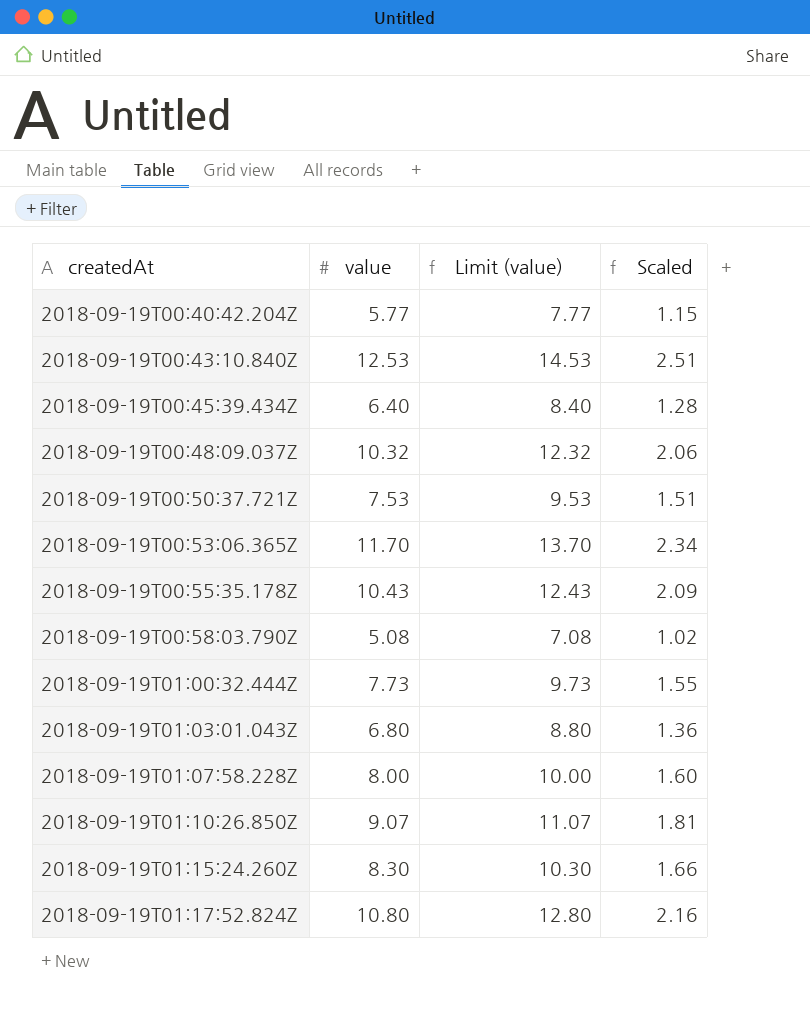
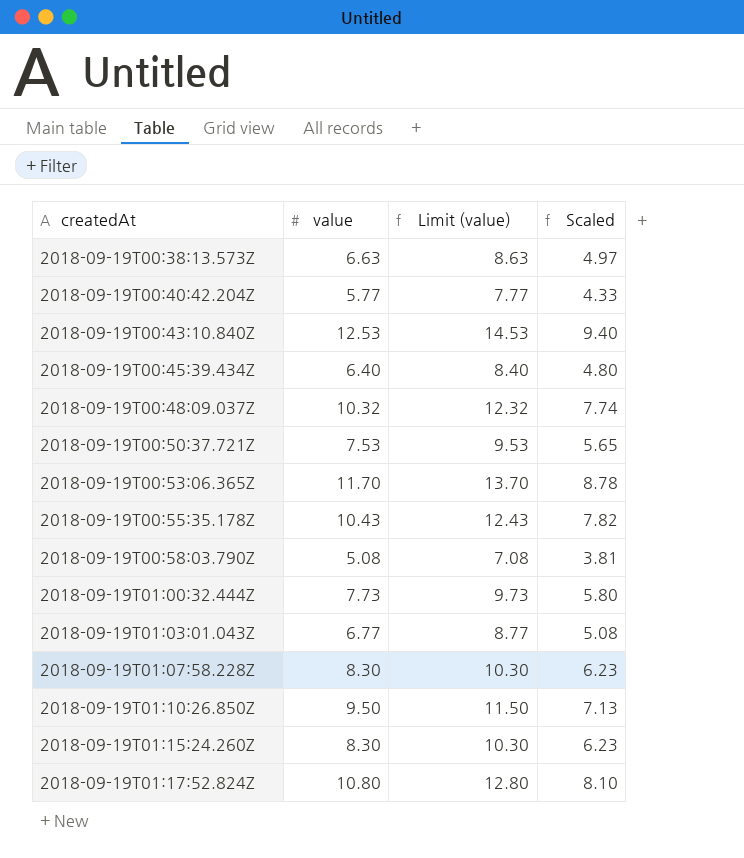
column Scaled | formula: [value] * 0.2 -> [value] * 0.75
row 2018-09-19T00:38:13.573Z: none -> 6.63 | 8.63 | 4.97
2018-09-19T01:03:01.043Z | value: 6.80 -> 6.77
2018-09-19T01:03:01.043Z | Limit (value): 8.80 -> 8.77
2018-09-19T01:07:58.228Z | value: 8.00 -> 8.30
2018-09-19T01:07:58.228Z | Limit (value): 10.00 -> 10.30
2018-09-19T01:10:26.850Z | value: 9.07 -> 9.50
2018-09-19T01:10:26.850Z | Limit (value): 11.07 -> 11.50

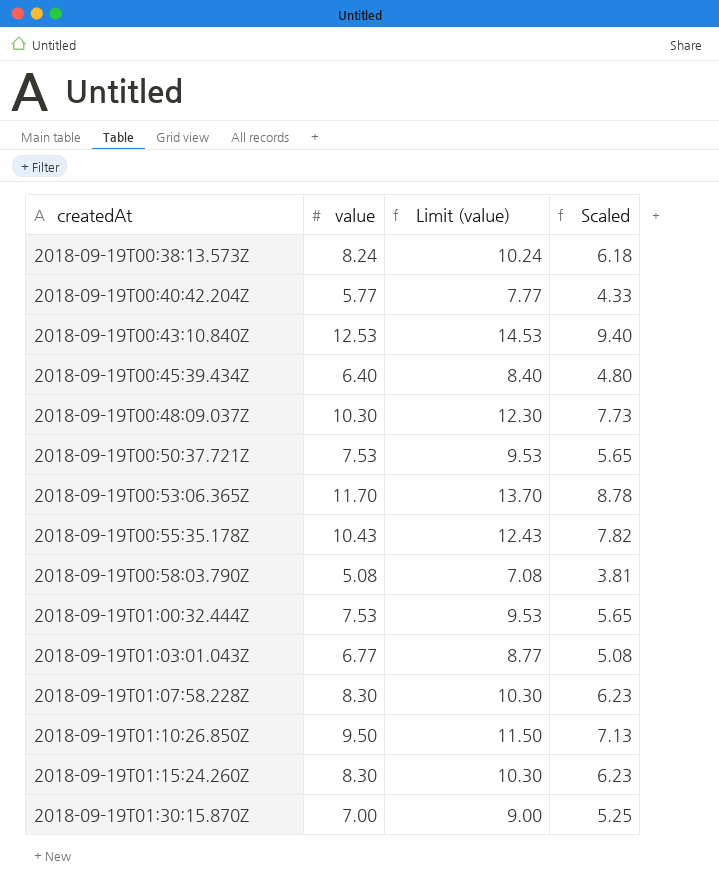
row 2018-09-19T01:17:52.824Z: 10.80 | 12.80 | 8.10 -> none
2018-09-19T00:38:13.573Z | value: 6.63 -> 8.24
2018-09-19T00:38:13.573Z | Limit (value): 8.63 -> 10.24
2018-09-19T00:38:13.573Z | Scaled: 4.97 -> 6.18
2018-09-19T00:48:09.037Z | value: 10.32 -> 10.30
2018-09-19T00:48:09.037Z | Limit (value): 12.32 -> 12.30
2018-09-19T00:48:09.037Z | Scaled: 7.74 -> 7.73
2018-09-19T01:00:32.444Z | value: 7.73 -> 7.53
2018-09-19T01:00:32.444Z | Limit (value): 9.73 -> 9.53
2018-09-19T01:00:32.444Z | Scaled: 5.80 -> 5.65
row 2018-09-19T01:30:15.870Z: none -> 7.00 | 9.00 | 5.25

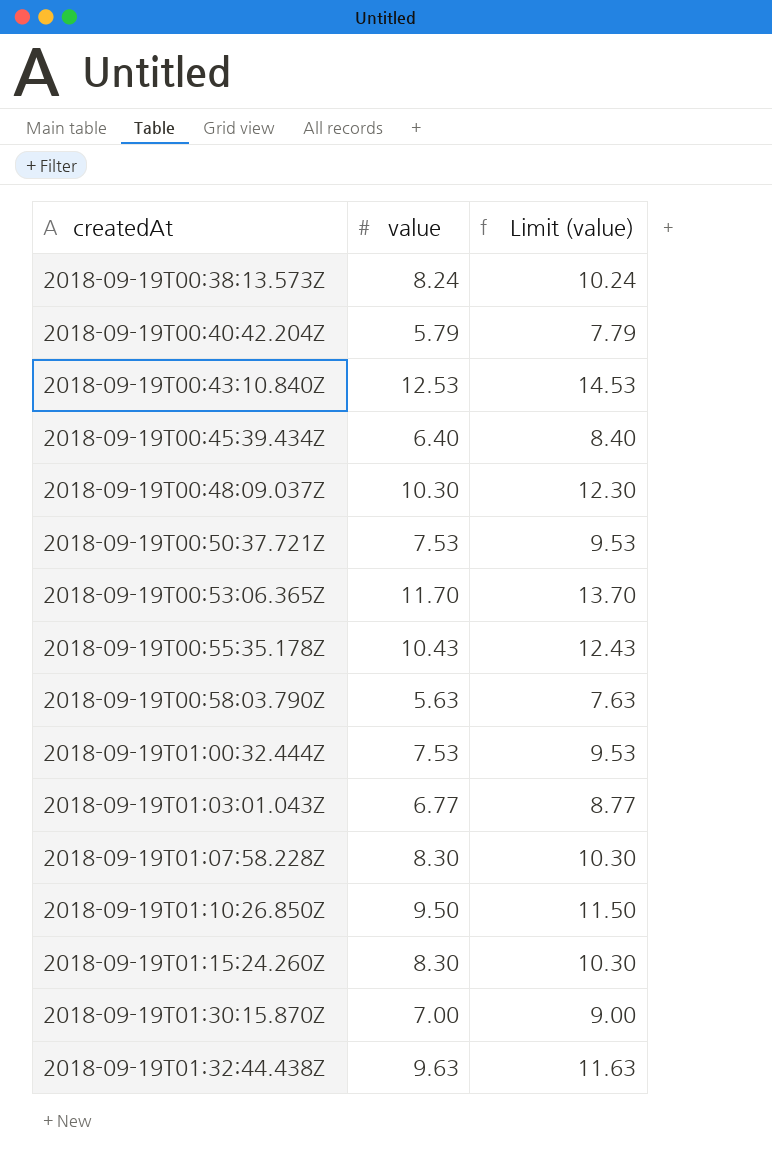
column Scaled | formula: [value] * 0.75 -> none
2018-09-19T00:40:42.204Z | value: 5.77 -> 5.79
2018-09-19T00:40:42.204Z | Limit (value): 7.77 -> 7.79
2018-09-19T00:58:03.790Z | value: 5.08 -> 5.63
2018-09-19T00:58:03.790Z | Limit (value): 7.08 -> 7.63
row 2018-09-19T01:32:44.438Z: none -> 9.63 | 11.63

